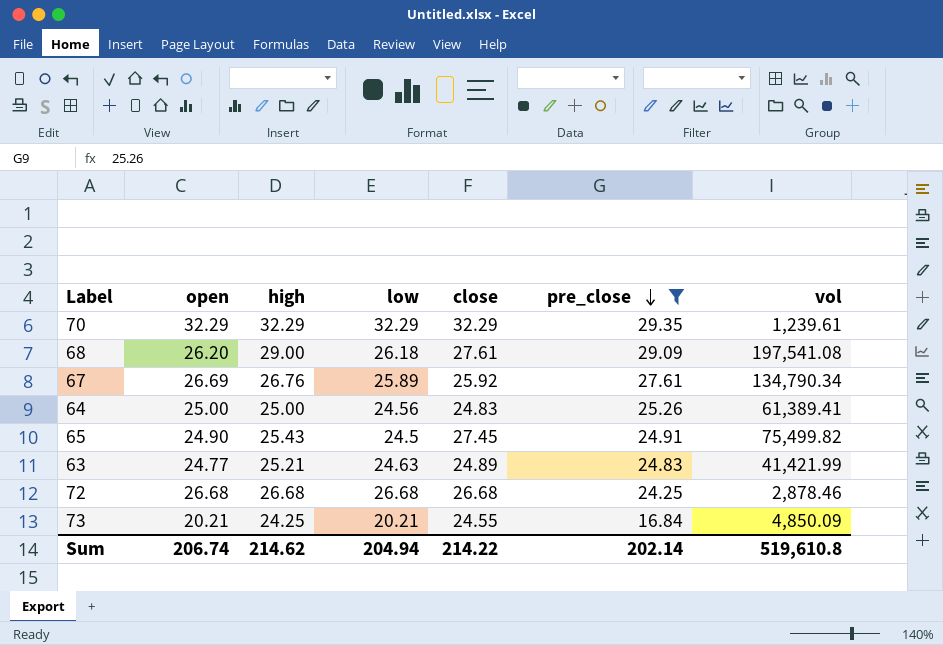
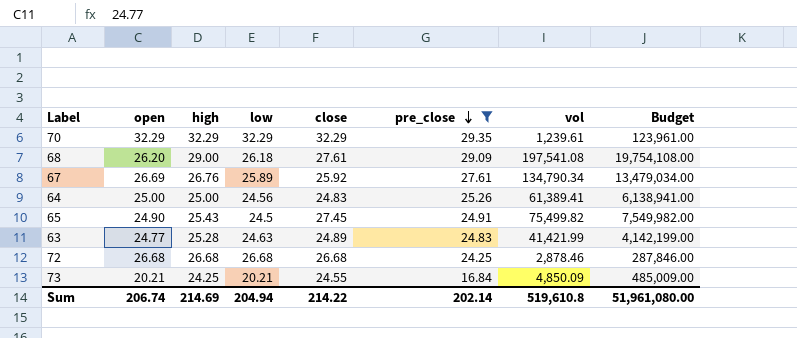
column Budget | formula: none -> [vol] * 100
63 | high: 25.21 -> 25.28
Sum | high: 214.62 -> 214.69

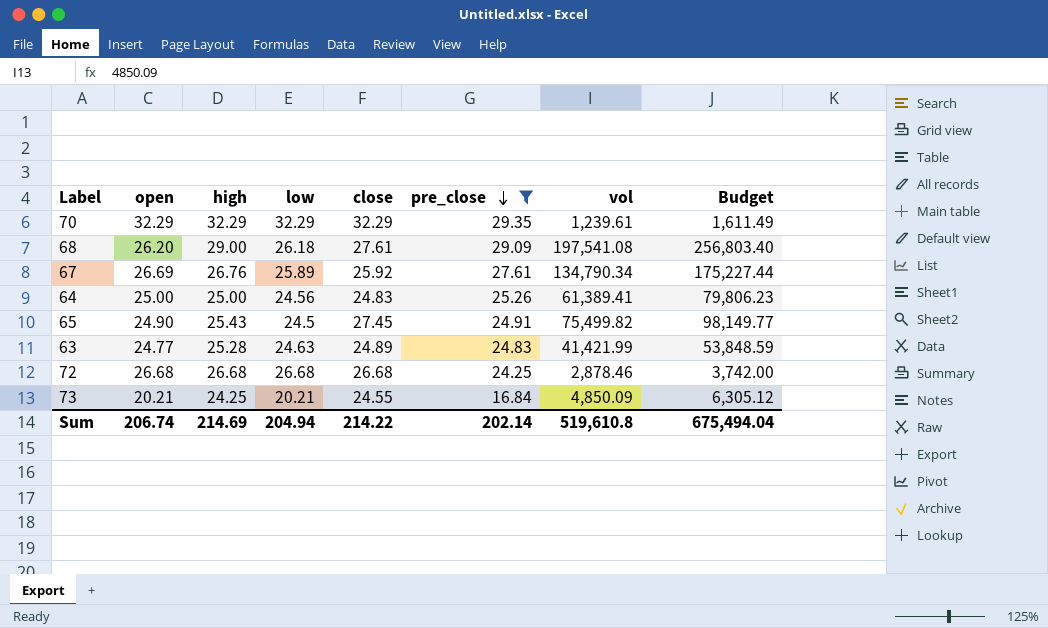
column Budget | formula: [vol] * 100 -> [vol] * 1.3
Sum | Budget: 51,961,080.00 -> 675,494.04

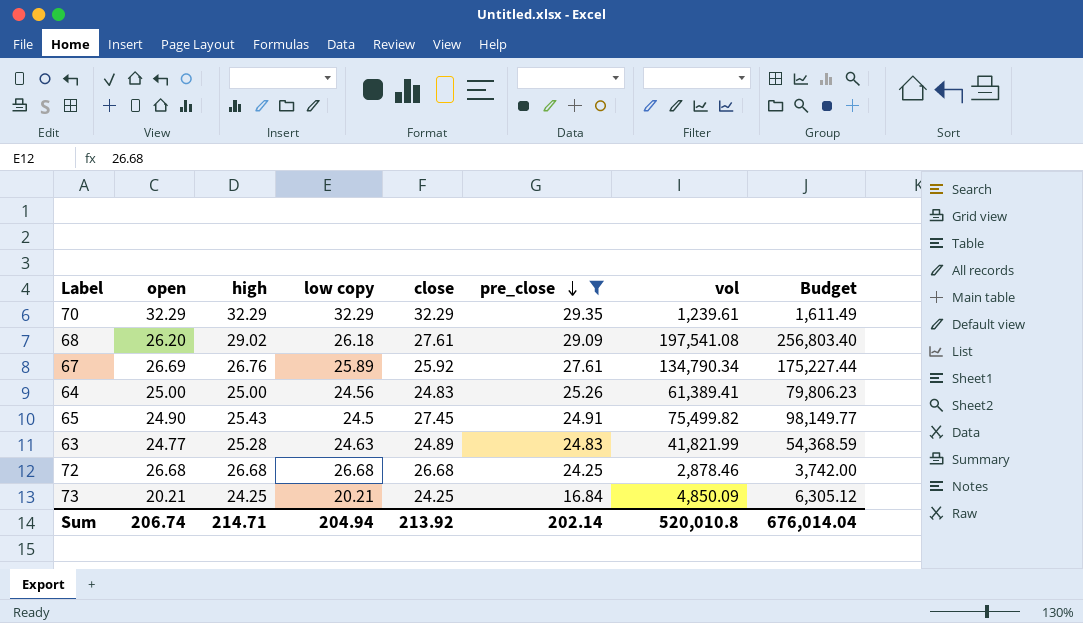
column name: low -> low copy
68 | high: 29.00 -> 29.02
63 | vol: 41,421.99 -> 41,821.99
63 | Budget: 53,848.59 -> 54,368.59
73 | close: 24.55 -> 24.25
Sum | high: 214.69 -> 214.71
Sum | close: 214.22 -> 213.92
Sum | vol: 519,610.8 -> 520,010.8
Sum | Budget: 675,494.04 -> 676,014.04

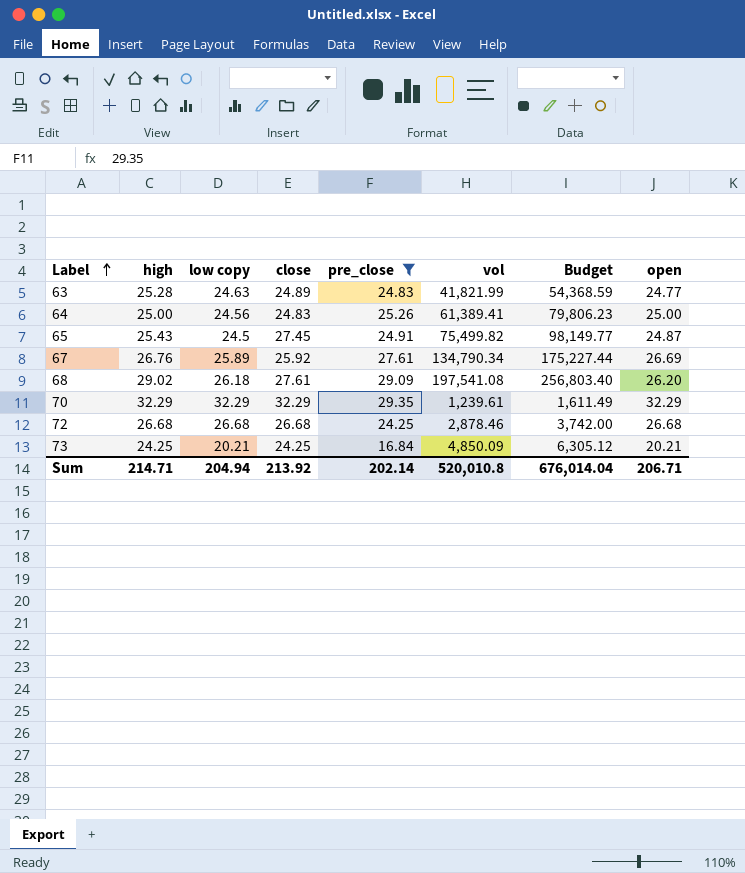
row order: pre_close descending -> Label ascending
column open | position: 2 -> 8
65 | open: 24.90 -> 24.87
Sum | open: 206.74 -> 206.71

